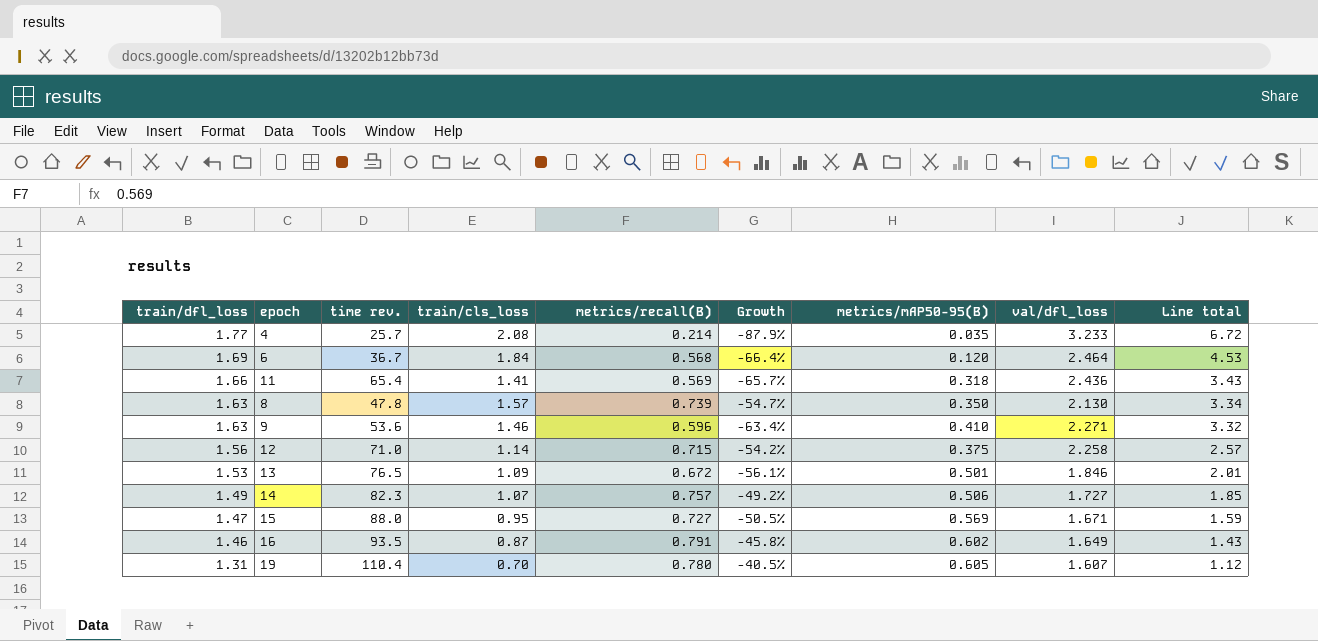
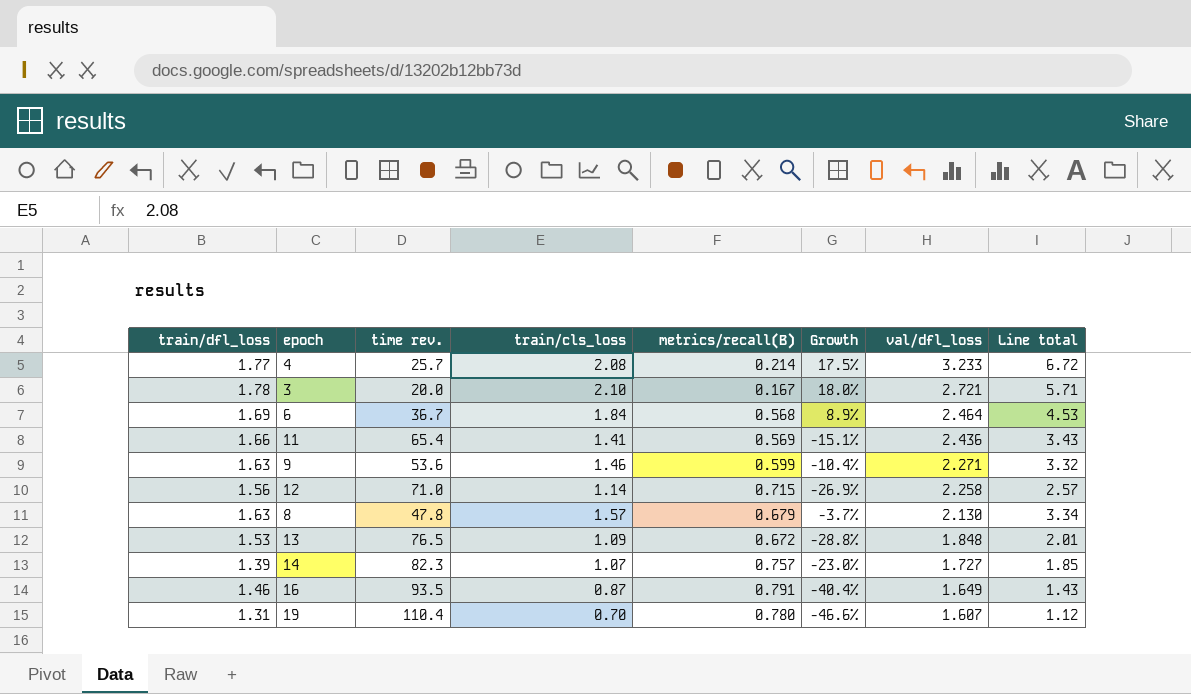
row order: train/dfl_loss descending -> val/dfl_loss descending
column metrics/mAP50-95(B) | position: 7 -> none
column Growth | formula: ([metrics/recall(B)] - [train/dfl_loss]) / [train/dfl_loss] -> ([train/cls_loss] - [train/dfl_loss]) / [train/dfl_loss]
row 15: 1.47 | 88.0 | 0.95 | 0.727 | -50.5% | 0.569 | 1.671 | 1.59 -> none
row 3: none -> 1.78 | 20.0 | 2.10 | 0.167 | 18.0% | 2.721 | 5.71
9 | metrics/recall(B): 0.596 -> 0.599
8 | metrics/recall(B): 0.739 -> 0.679
13 | val/dfl_loss: 1.846 -> 1.848
14 | train/dfl_loss: 1.49 -> 1.39

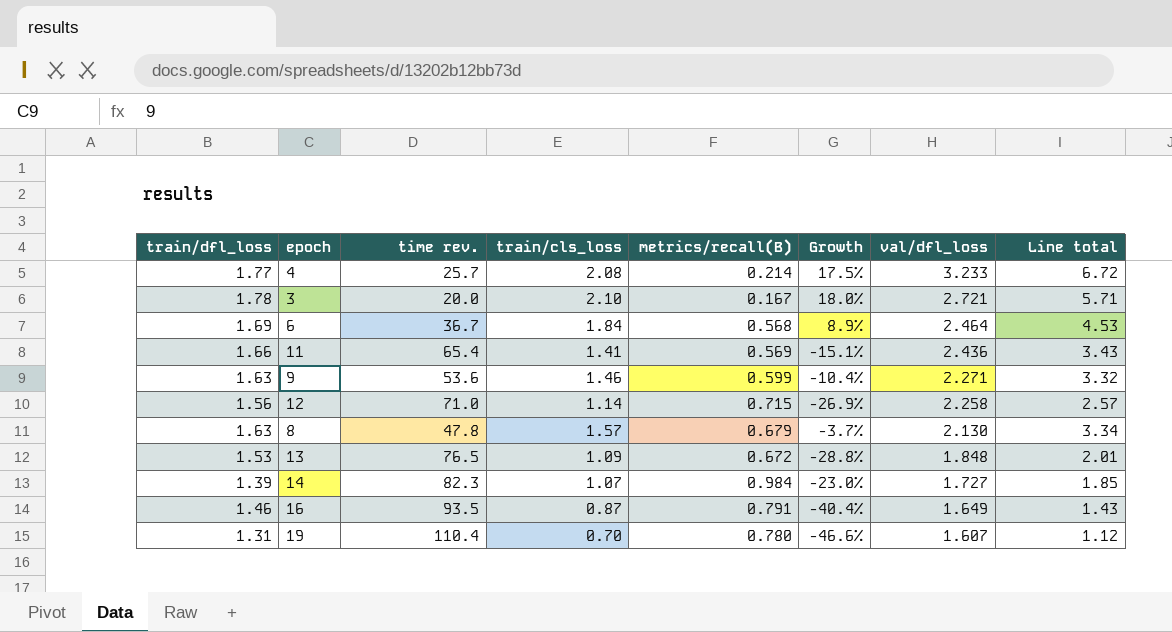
14 | metrics/recall(B): 0.757 -> 0.984

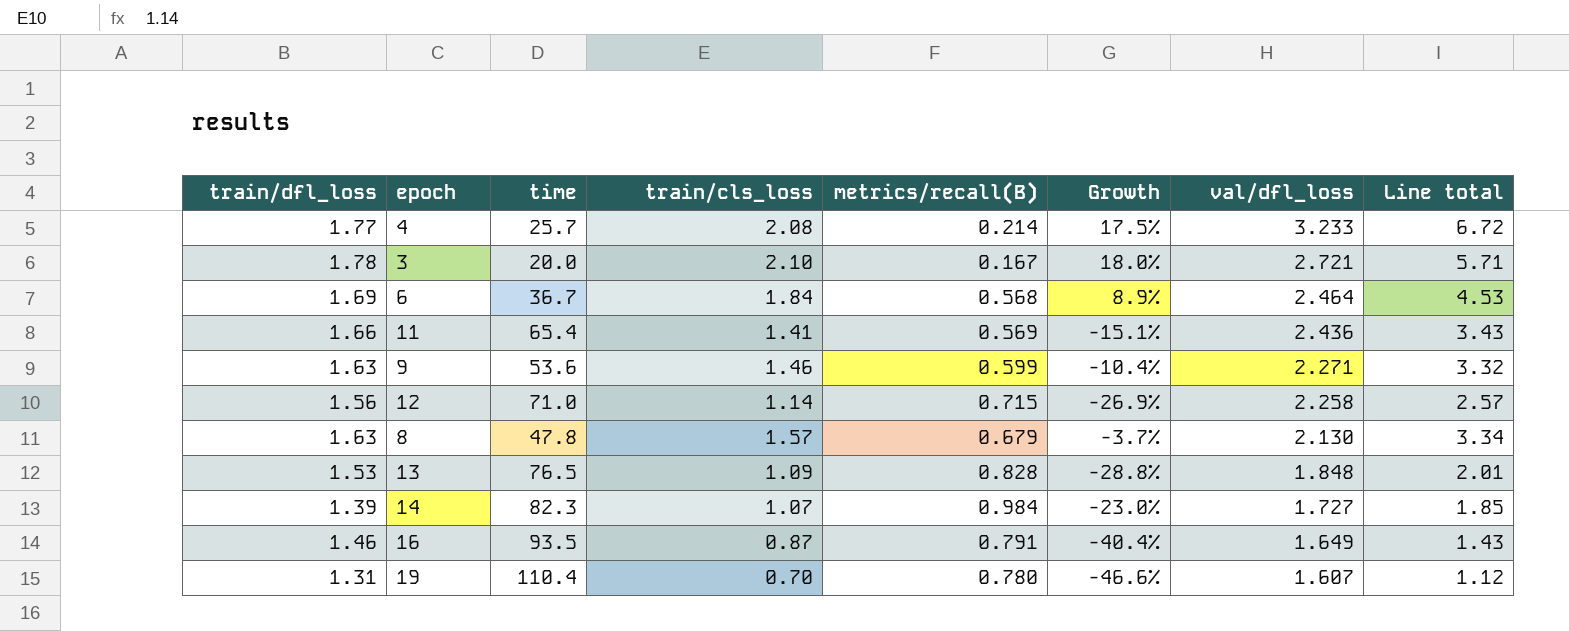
column name: time rev. -> time
13 | metrics/recall(B): 0.672 -> 0.828

